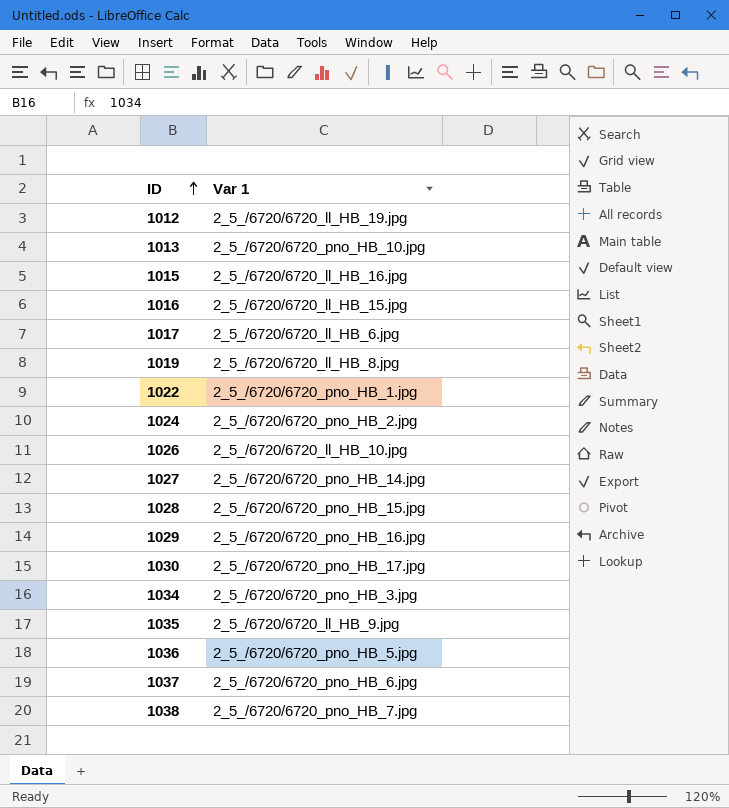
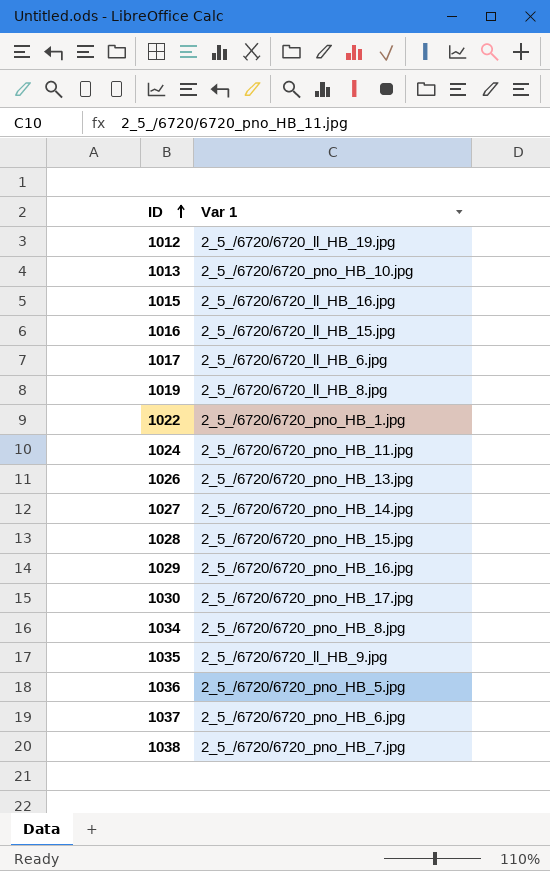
1024 | Var 1: 2_5_/6720/6720_pno_HB_2.jpg -> 2_5_/6720/6720_pno_HB_11.jpg
1026 | Var 1: 2_5_/6720/6720_ll_HB_10.jpg -> 2_5_/6720/6720_pno_HB_13.jpg
1034 | Var 1: 2_5_/6720/6720_pno_HB_3.jpg -> 2_5_/6720/6720_pno_HB_8.jpg

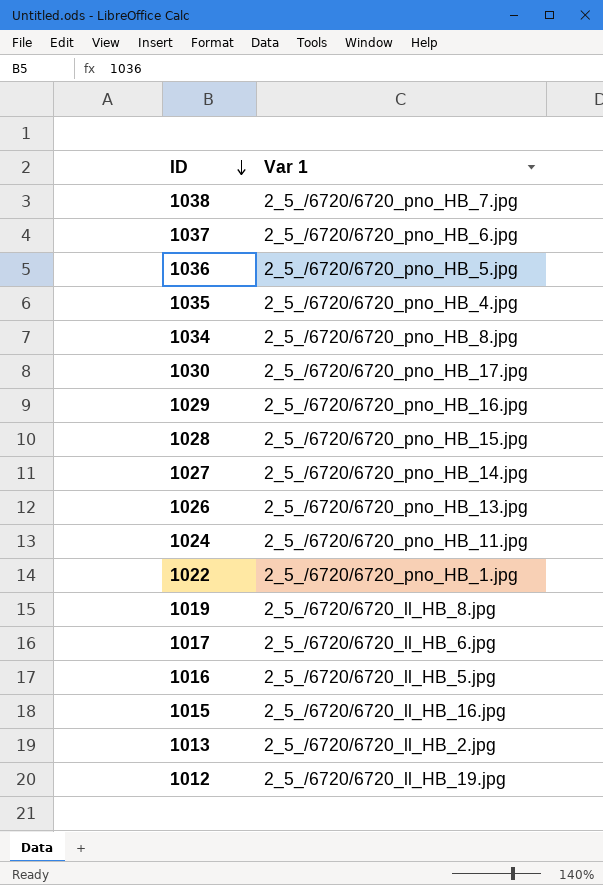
row order: ID ascending -> ID descending
1035 | Var 1: 2_5_/6720/6720_ll_HB_9.jpg -> 2_5_/6720/6720_pno_HB_4.jpg
1016 | Var 1: 2_5_/6720/6720_ll_HB_15.jpg -> 2_5_/6720/6720_ll_HB_5.jpg
1013 | Var 1: 2_5_/6720/6720_pno_HB_10.jpg -> 2_5_/6720/6720_ll_HB_2.jpg

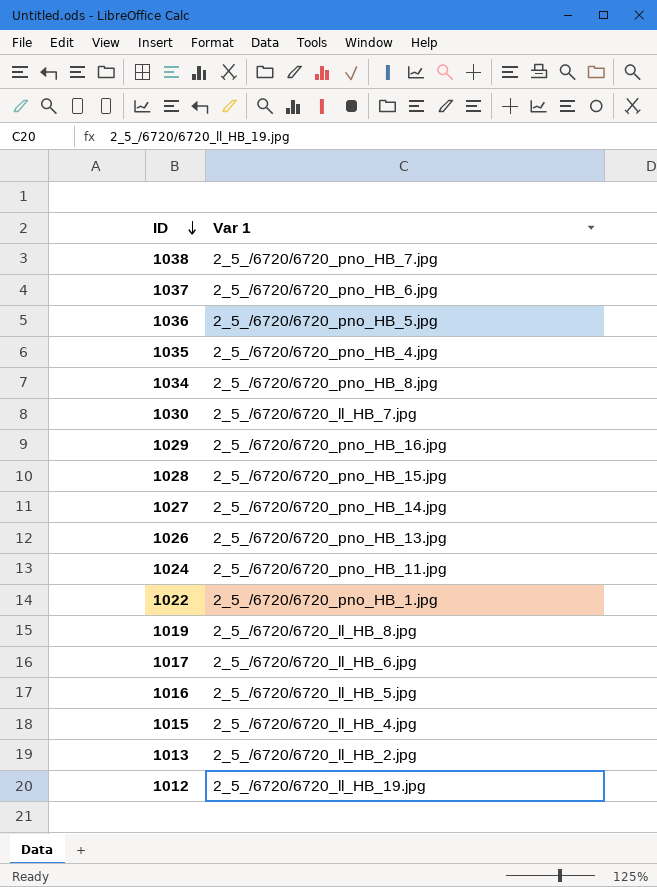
1030 | Var 1: 2_5_/6720/6720_pno_HB_17.jpg -> 2_5_/6720/6720_ll_HB_7.jpg
1015 | Var 1: 2_5_/6720/6720_ll_HB_16.jpg -> 2_5_/6720/6720_ll_HB_4.jpg

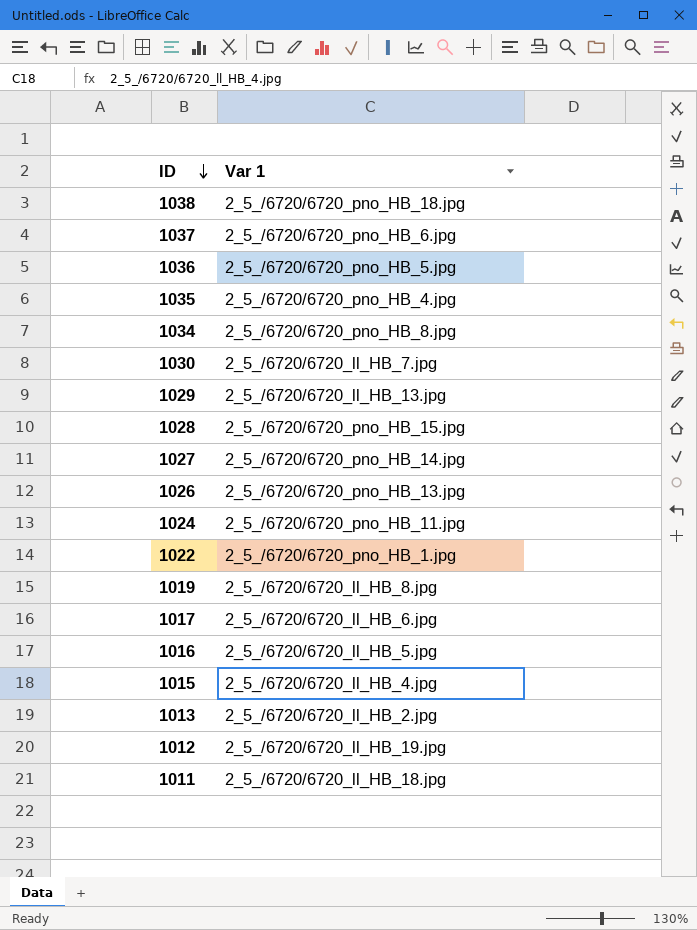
1038 | Var 1: 2_5_/6720/6720_pno_HB_7.jpg -> 2_5_/6720/6720_pno_HB_18.jpg
1029 | Var 1: 2_5_/6720/6720_pno_HB_16.jpg -> 2_5_/6720/6720_ll_HB_13.jpg
row 1011: none -> 2_5_/6720/6720_ll_HB_18.jpg

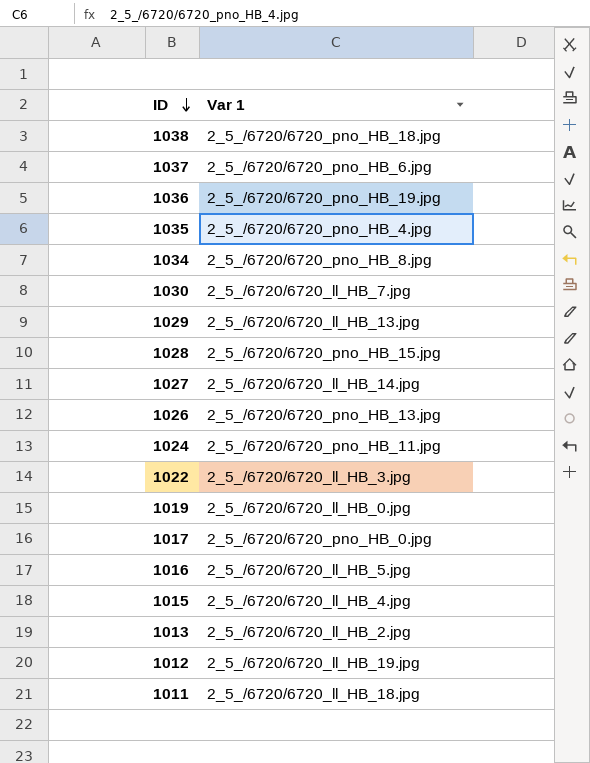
1036 | Var 1: 2_5_/6720/6720_pno_HB_5.jpg -> 2_5_/6720/6720_pno_HB_19.jpg
1027 | Var 1: 2_5_/6720/6720_pno_HB_14.jpg -> 2_5_/6720/6720_ll_HB_14.jpg
1022 | Var 1: 2_5_/6720/6720_pno_HB_1.jpg -> 2_5_/6720/6720_ll_HB_3.jpg
1019 | Var 1: 2_5_/6720/6720_ll_HB_8.jpg -> 2_5_/6720/6720_ll_HB_0.jpg
1017 | Var 1: 2_5_/6720/6720_ll_HB_6.jpg -> 2_5_/6720/6720_pno_HB_0.jpg

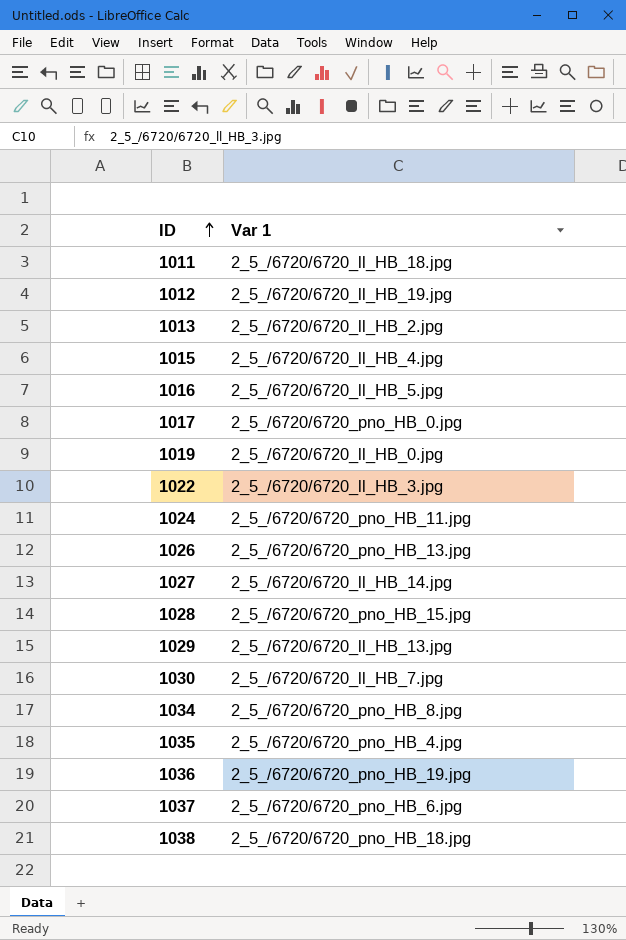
row order: ID descending -> ID ascending

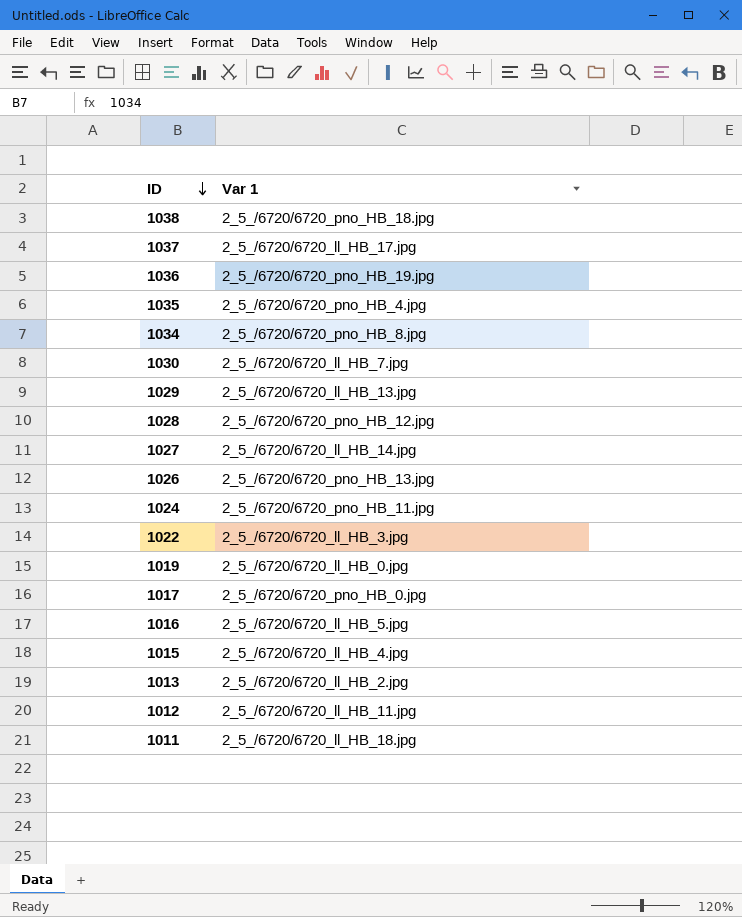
row order: ID ascending -> ID descending
1037 | Var 1: 2_5_/6720/6720_pno_HB_6.jpg -> 2_5_/6720/6720_ll_HB_17.jpg
1028 | Var 1: 2_5_/6720/6720_pno_HB_15.jpg -> 2_5_/6720/6720_pno_HB_12.jpg
1012 | Var 1: 2_5_/6720/6720_ll_HB_19.jpg -> 2_5_/6720/6720_ll_HB_11.jpg

